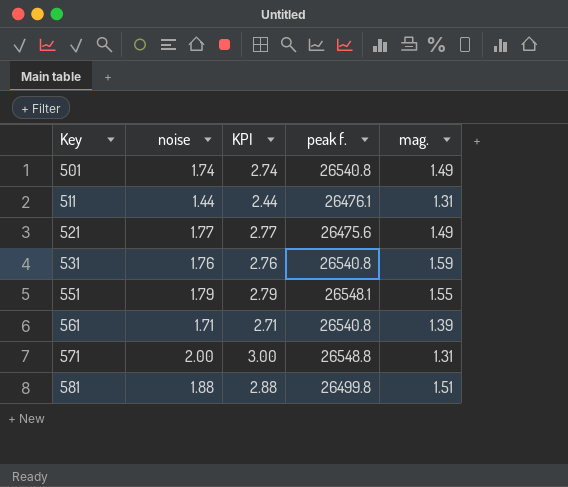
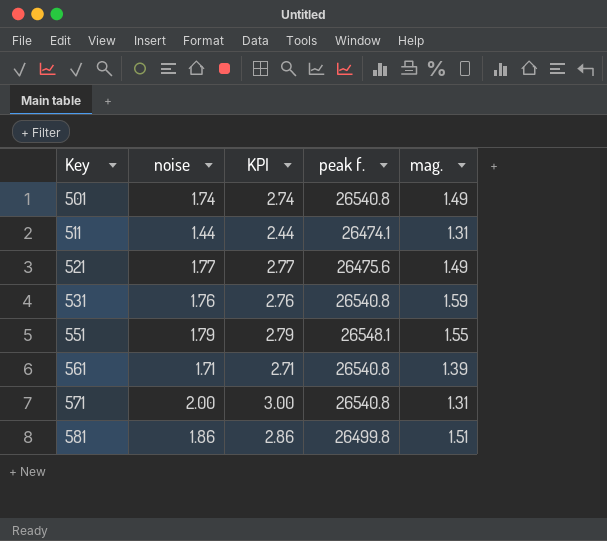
511 | peak f.: 26476.1 -> 26474.1
571 | peak f.: 26548.8 -> 26540.8
581 | noise: 1.88 -> 1.86
581 | KPI: 2.88 -> 2.86

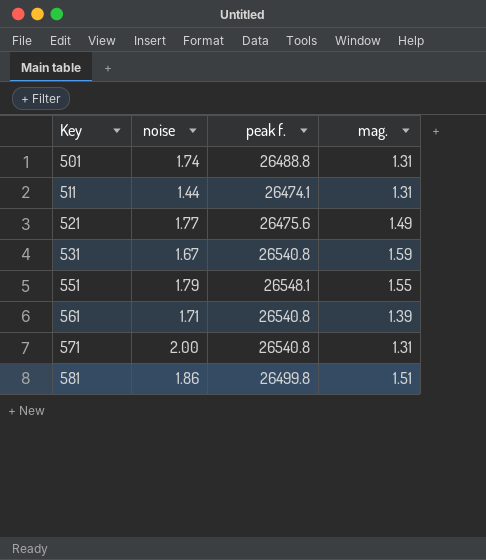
column KPI | formula: [noise] + 1 -> none
501 | peak f.: 26540.8 -> 26488.8
501 | mag.: 1.49 -> 1.31
531 | noise: 1.76 -> 1.67

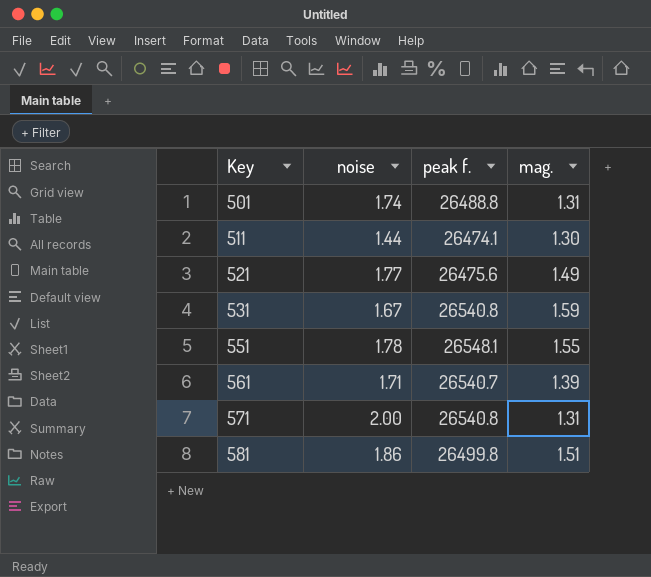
511 | mag.: 1.31 -> 1.30
551 | noise: 1.79 -> 1.78
561 | peak f.: 26540.8 -> 26540.7

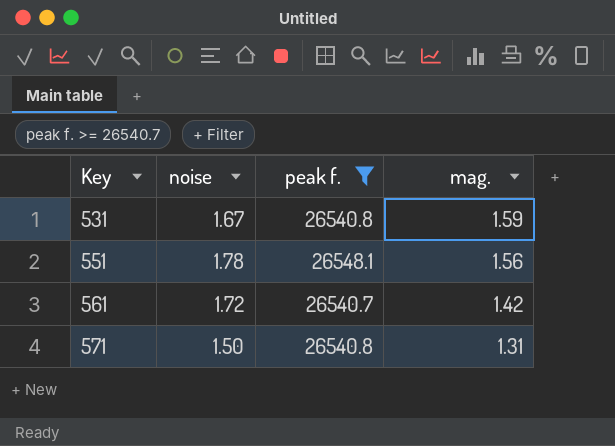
filter: none -> peak f. >= 26540.7
551 | mag.: 1.55 -> 1.56
561 | noise: 1.71 -> 1.72
561 | mag.: 1.39 -> 1.42
571 | noise: 2.00 -> 1.50

